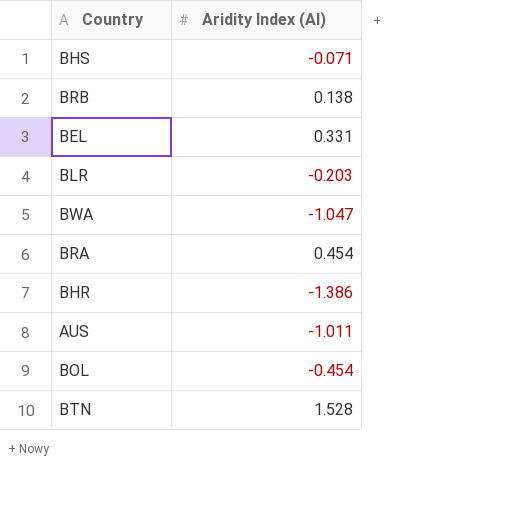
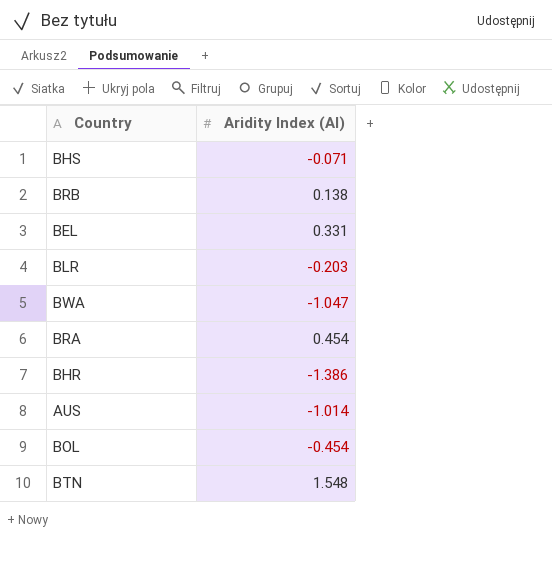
AUS | Aridity Index (AI): -1.011 -> -1.014
BTN | Aridity Index (AI): 1.528 -> 1.548

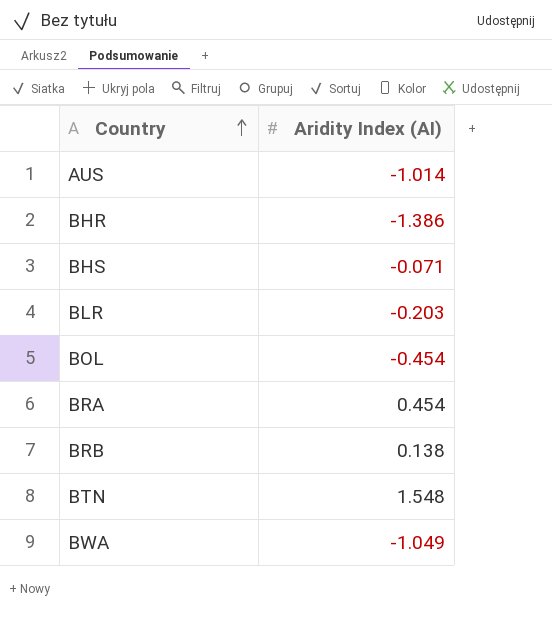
row order: none -> Country ascending
row BEL: 0.331 -> none
BWA | Aridity Index (AI): -1.047 -> -1.049

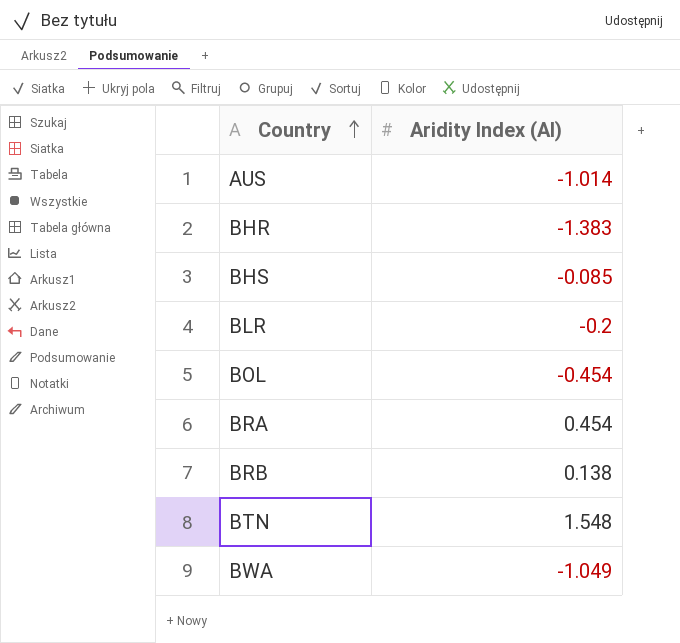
BHR | Aridity Index (AI): -1.386 -> -1.383
BHS | Aridity Index (AI): -0.071 -> -0.085
BLR | Aridity Index (AI): -0.203 -> -0.2

